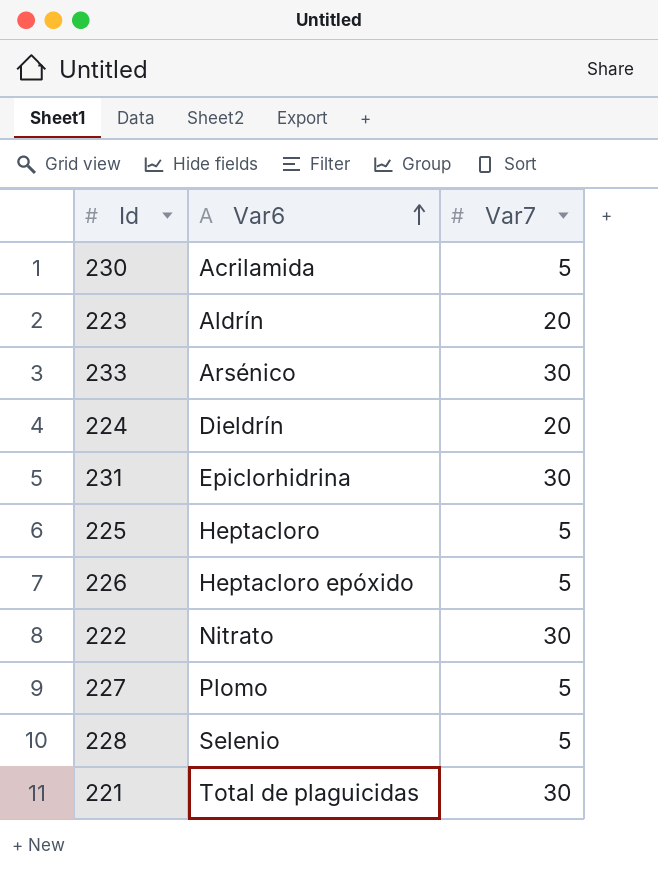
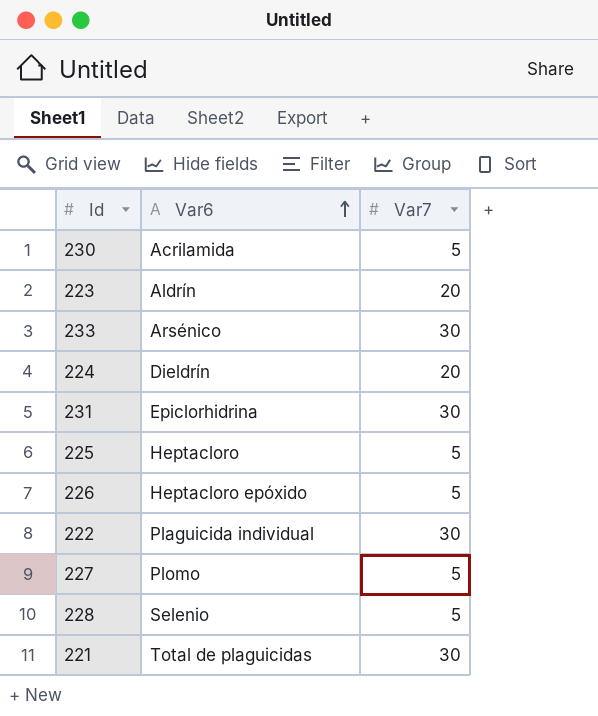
222 | Var6: Nitrato -> Plaguicida individual

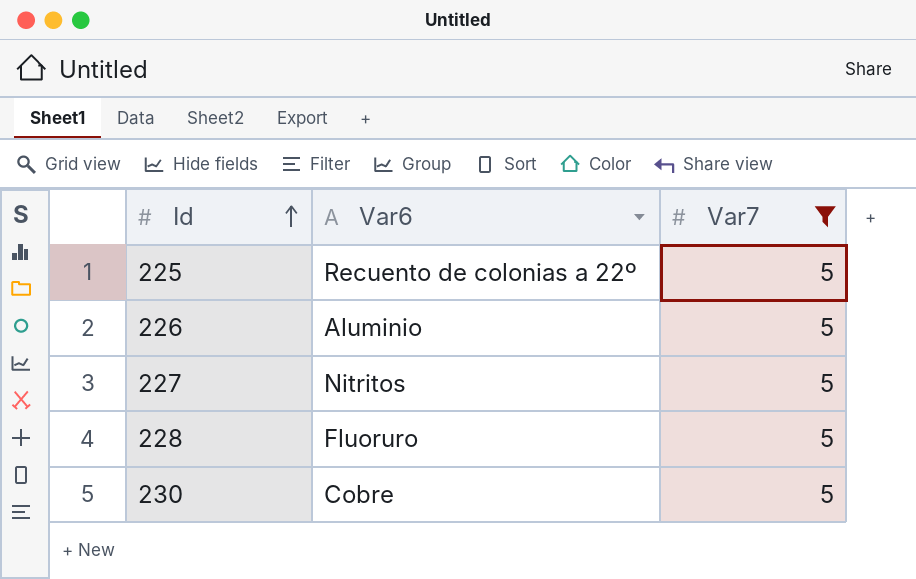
filter: none -> Var7 = 5
row order: Var6 ascending -> Id ascending
225 | Var6: Heptacloro -> Recuento de colonias a 22º
226 | Var6: Heptacloro epóxido -> Aluminio
227 | Var6: Plomo -> Nitritos
228 | Var6: Selenio -> Fluoruro
230 | Var6: Acrilamida -> Cobre

